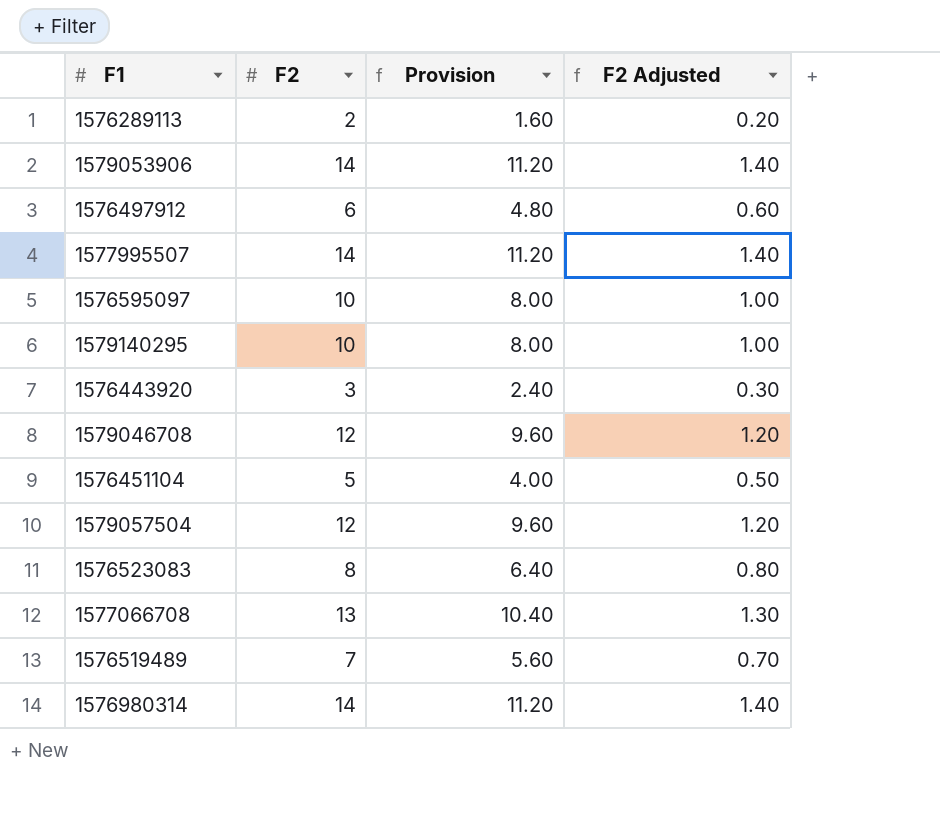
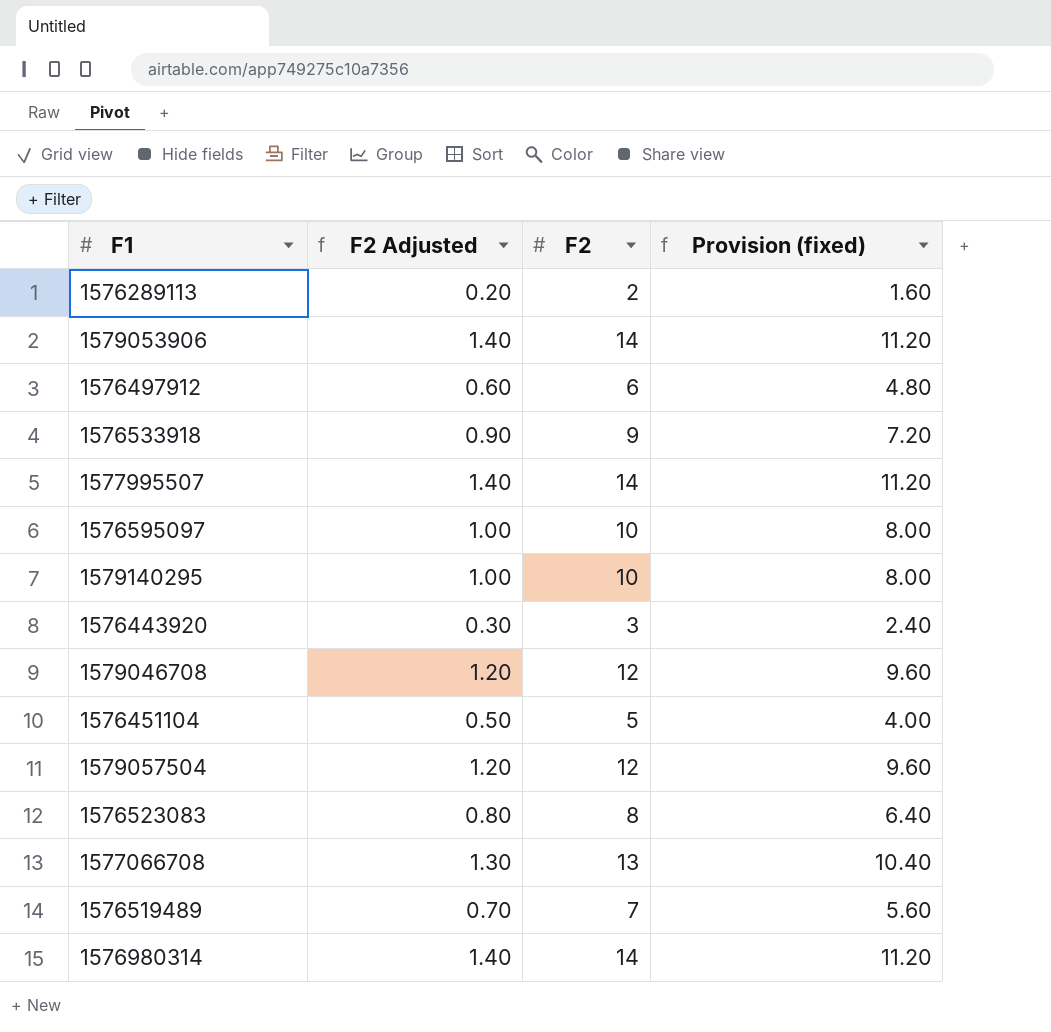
column F2 Adjusted | position: 4 -> 2
column name: Provision -> Provision (fixed)
row 1576533918: none -> 0.90 | 9 | 7.20

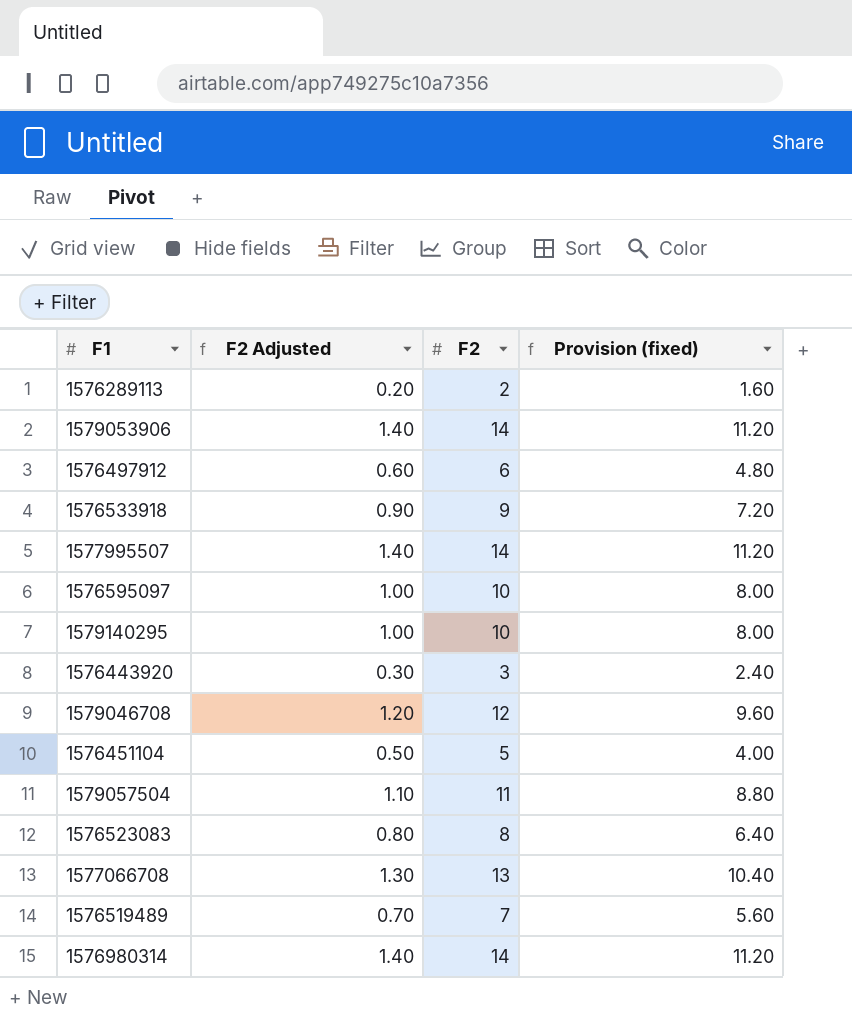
1579057504 | F2 Adjusted: 1.20 -> 1.10
1579057504 | F2: 12 -> 11
1579057504 | Provision (fixed): 9.60 -> 8.80

